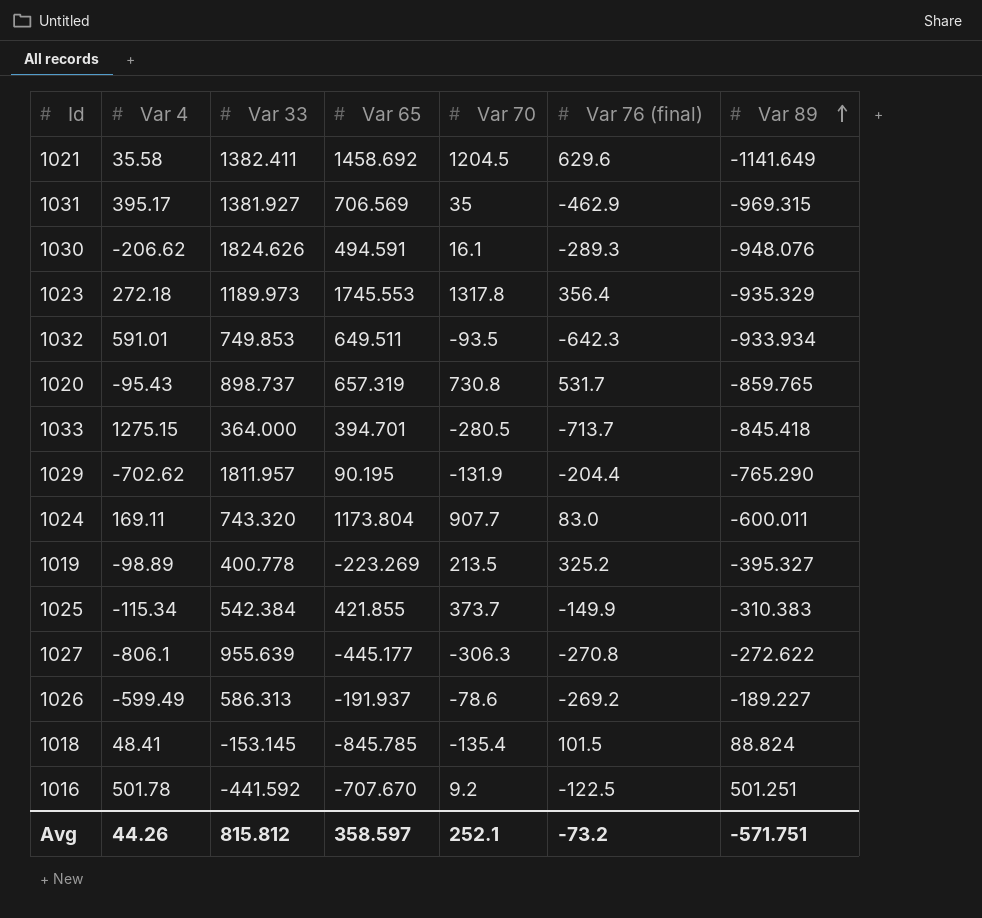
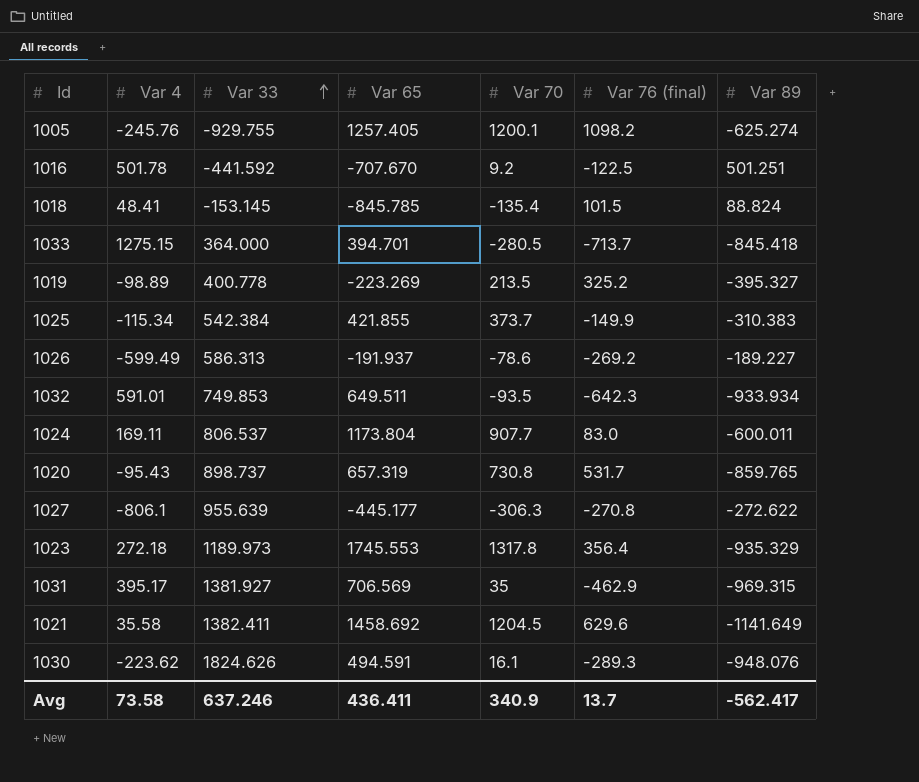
row order: Var 89 ascending -> Var 33 ascending
row 1029: -702.62 | 1811.957 | 90.195 | -131.9 | -204.4 | -765.290 -> none
row 1005: none -> -245.76 | -929.755 | 1257.405 | 1200.1 | 1098.2 | -625.274
1024 | Var 33: 743.320 -> 806.537
1030 | Var 4: -206.62 -> -223.62
Avg | Var 4: 44.26 -> 73.58
Avg | Var 33: 815.812 -> 637.246
Avg | Var 65: 358.597 -> 436.411
Avg | Var 70: 252.1 -> 340.9
Avg | Var 76 (final): -73.2 -> 13.7
Avg | Var 89: -571.751 -> -562.417

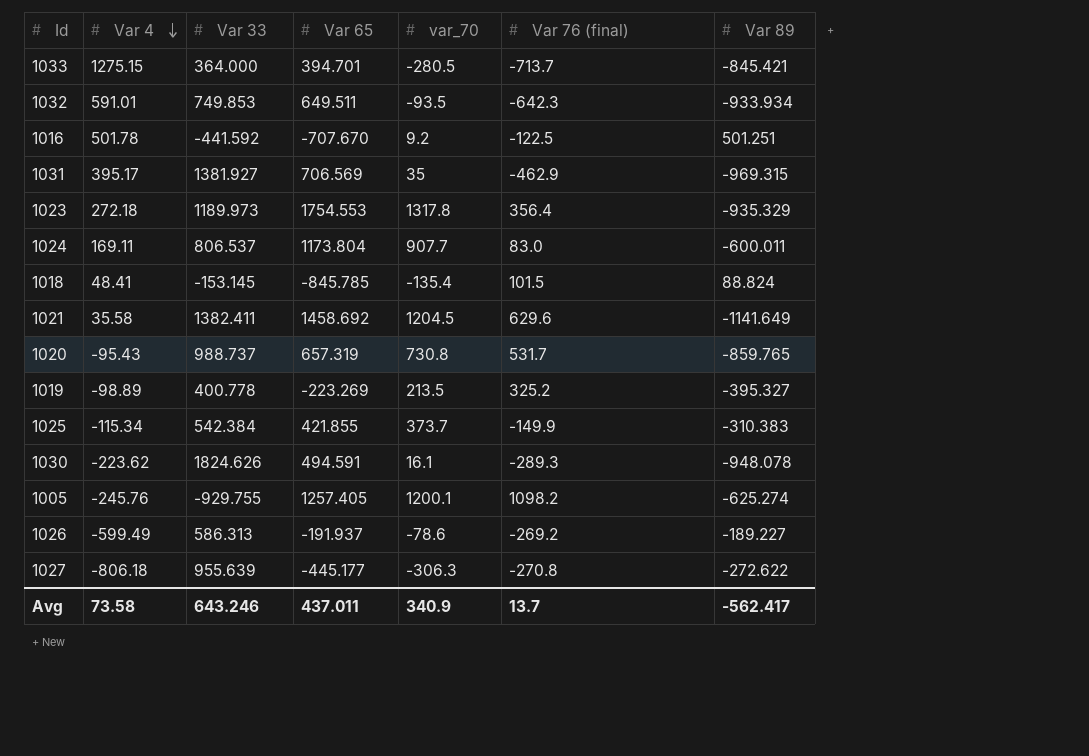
row order: Var 33 ascending -> Var 4 descending
column name: Var 70 -> var_70
1033 | Var 89: -845.418 -> -845.421
1023 | Var 65: 1745.553 -> 1754.553
1020 | Var 33: 898.737 -> 988.737
1030 | Var 89: -948.076 -> -948.078
1027 | Var 4: -806.1 -> -806.18
Avg | Var 33: 637.246 -> 643.246
Avg | Var 65: 436.411 -> 437.011

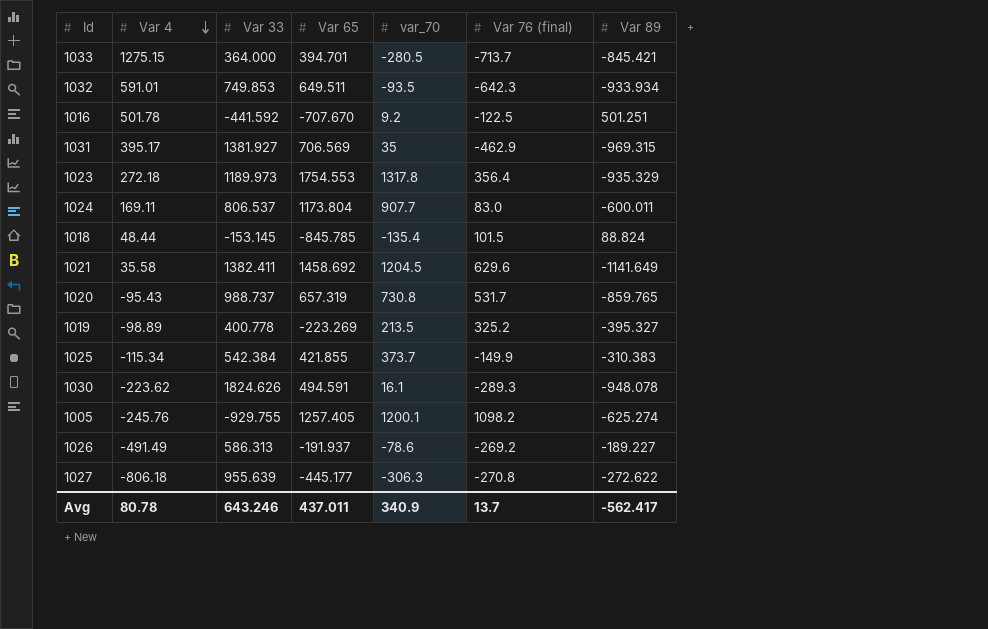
1018 | Var 4: 48.41 -> 48.44
1026 | Var 4: -599.49 -> -491.49
Avg | Var 4: 73.58 -> 80.78

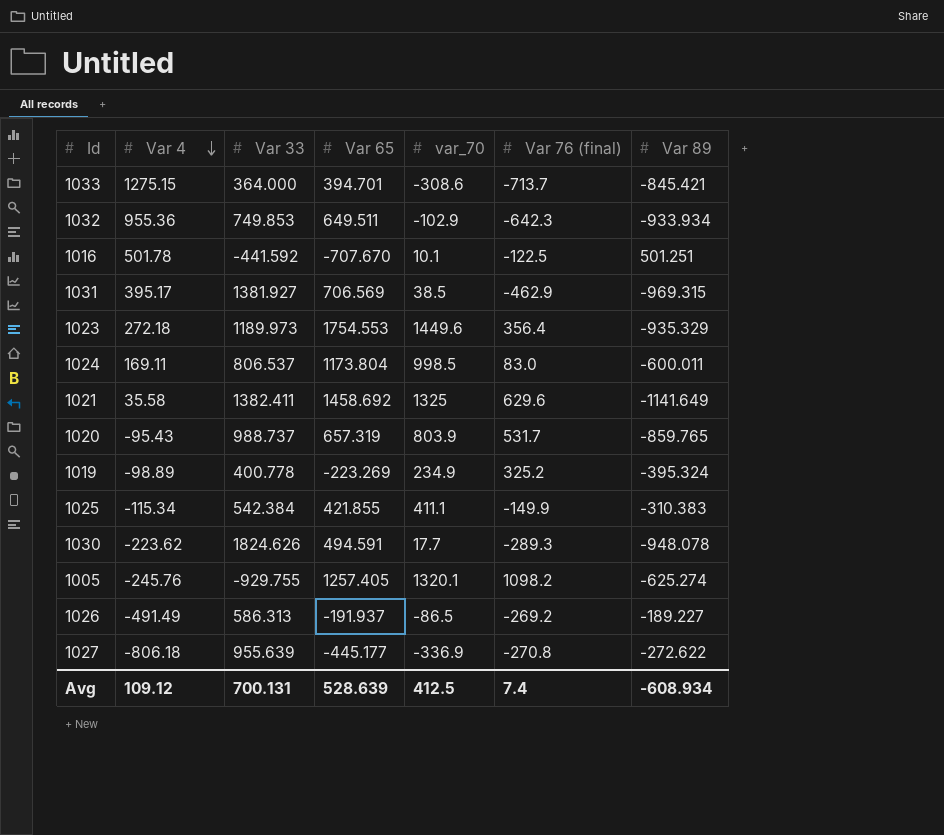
row 1018: 48.44 | -153.145 | -845.785 | -135.4 | 101.5 | 88.824 -> none
1033 | var_70: -280.5 -> -308.6
1032 | Var 4: 591.01 -> 955.36
1032 | var_70: -93.5 -> -102.9
1016 | var_70: 9.2 -> 10.1
1031 | var_70: 35 -> 38.5
1023 | var_70: 1317.8 -> 1449.6
1024 | var_70: 907.7 -> 998.5
1021 | var_70: 1204.5 -> 1325
1020 | var_70: 730.8 -> 803.9
1019 | var_70: 213.5 -> 234.9
1019 | Var 89: -395.327 -> -395.324
1025 | var_70: 373.7 -> 411.1
1030 | var_70: 16.1 -> 17.7
1005 | var_70: 1200.1 -> 1320.1
1026 | var_70: -78.6 -> -86.5
1027 | var_70: -306.3 -> -336.9
Avg | Var 4: 80.78 -> 109.12
Avg | Var 33: 643.246 -> 700.131
Avg | Var 65: 437.011 -> 528.639
Avg | var_70: 340.9 -> 412.5
Avg | Var 76 (final): 13.7 -> 7.4
Avg | Var 89: -562.417 -> -608.934

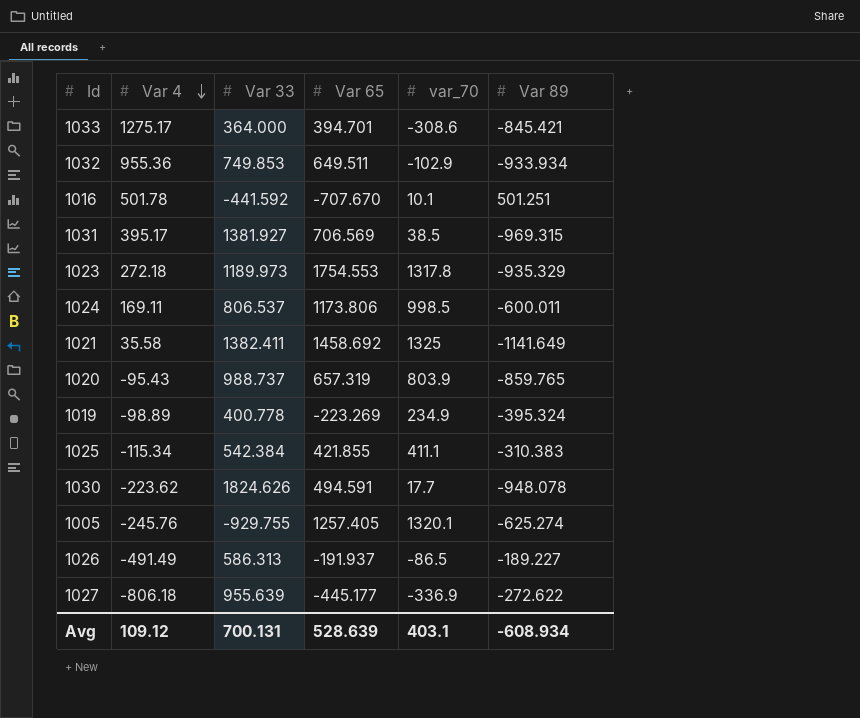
column Var 76 (final) | position: 6 -> none
1033 | Var 4: 1275.15 -> 1275.17
1023 | var_70: 1449.6 -> 1317.8
1024 | Var 65: 1173.804 -> 1173.806
Avg | var_70: 412.5 -> 403.1

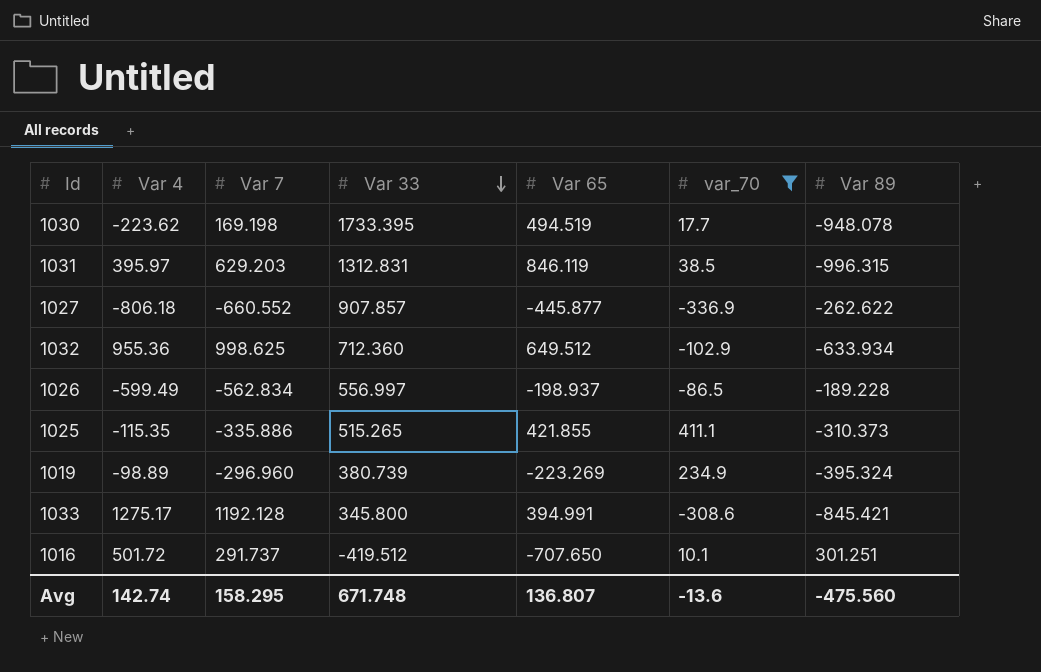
filter: none -> var_70 <= 411.1
row order: Var 4 descending -> Var 33 descending
column Var 7 | position: none -> 3
1030 | Var 33: 1824.626 -> 1733.395
1030 | Var 65: 494.591 -> 494.519
1031 | Var 4: 395.17 -> 395.97
1031 | Var 33: 1381.927 -> 1312.831
1031 | Var 65: 706.569 -> 846.119
1031 | Var 89: -969.315 -> -996.315
1027 | Var 33: 955.639 -> 907.857
1027 | Var 65: -445.177 -> -445.877
1027 | Var 89: -272.622 -> -262.622
1032 | Var 33: 749.853 -> 712.360
1032 | Var 65: 649.511 -> 649.512
1032 | Var 89: -933.934 -> -633.934
1026 | Var 4: -491.49 -> -599.49
1026 | Var 33: 586.313 -> 556.997
1026 | Var 65: -191.937 -> -198.937
1026 | Var 89: -189.227 -> -189.228
1025 | Var 4: -115.34 -> -115.35
1025 | Var 33: 542.384 -> 515.265
1025 | Var 89: -310.383 -> -310.373
1019 | Var 33: 400.778 -> 380.739
1033 | Var 33: 364.000 -> 345.800
1033 | Var 65: 394.701 -> 394.991
1016 | Var 4: 501.78 -> 501.72
1016 | Var 33: -441.592 -> -419.512
1016 | Var 65: -707.670 -> -707.650
1016 | Var 89: 501.251 -> 301.251
Avg | Var 4: 109.12 -> 142.74
Avg | Var 33: 700.131 -> 671.748
Avg | Var 65: 528.639 -> 136.807
Avg | var_70: 403.1 -> -13.6
Avg | Var 89: -608.934 -> -475.560

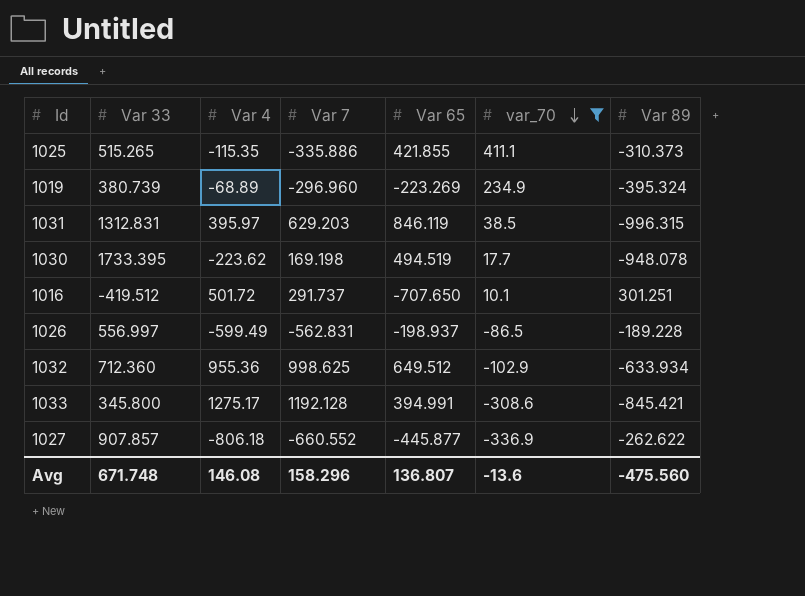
row order: Var 33 descending -> var_70 descending
column Var 33 | position: 4 -> 2
1019 | Var 4: -98.89 -> -68.89
1026 | Var 7: -562.834 -> -562.831
Avg | Var 4: 142.74 -> 146.08
Avg | Var 7: 158.295 -> 158.296

